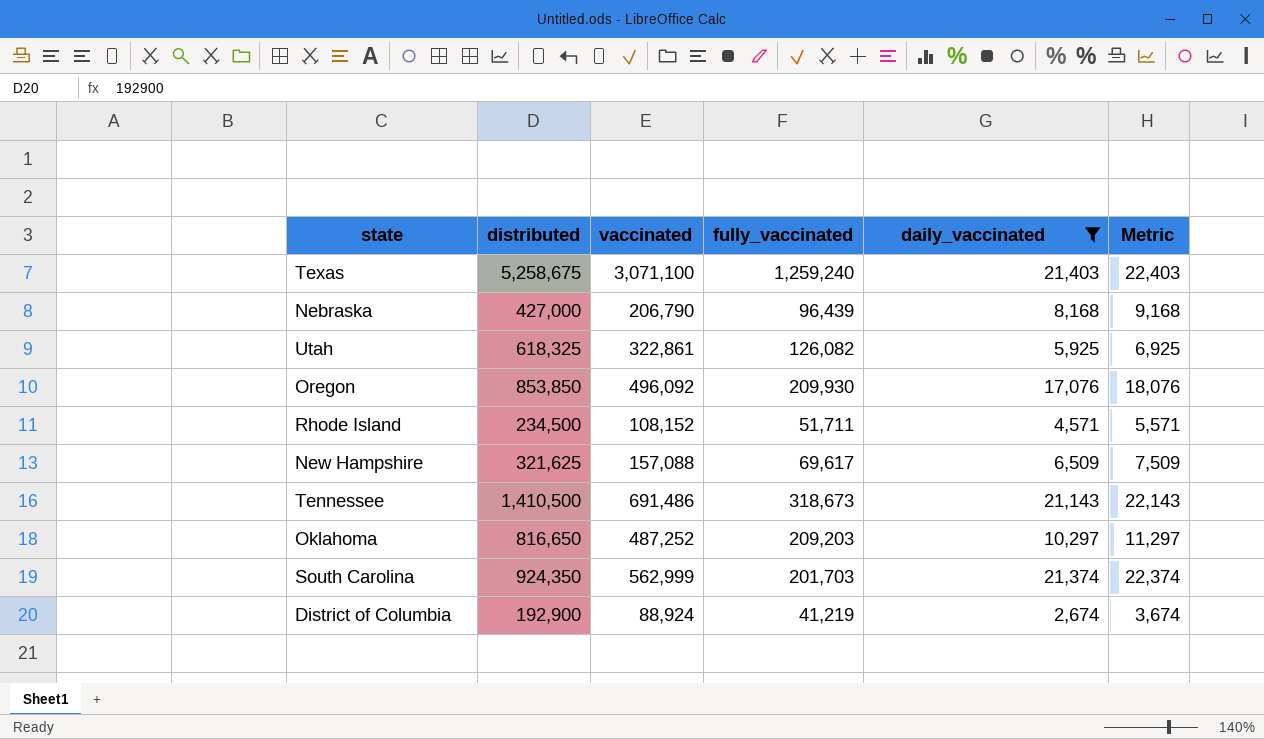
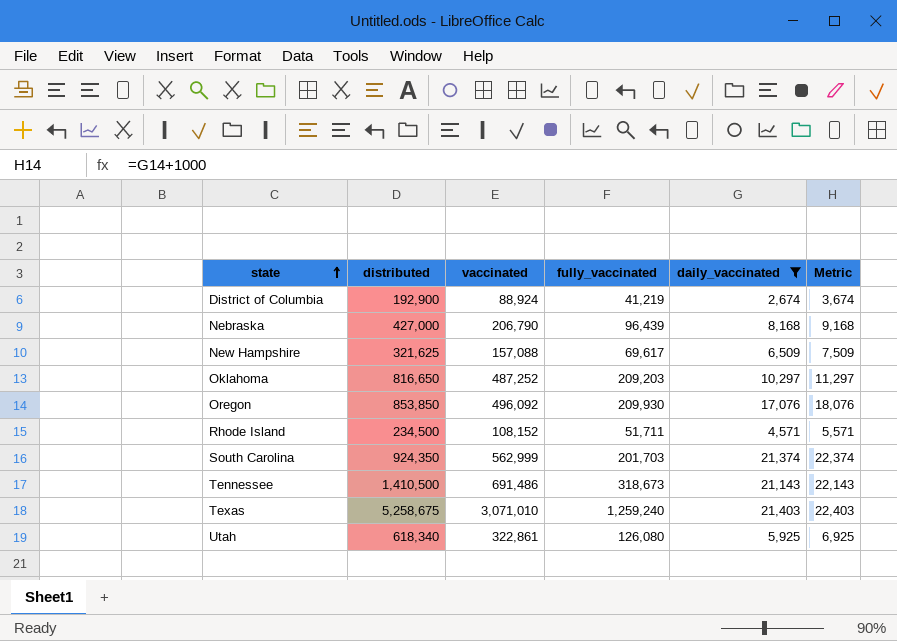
row order: none -> state ascending
Texas | vaccinated: 3,071,100 -> 3,071,010
Utah | distributed: 618,325 -> 618,340
Utah | fully_vaccinated: 126,082 -> 126,080

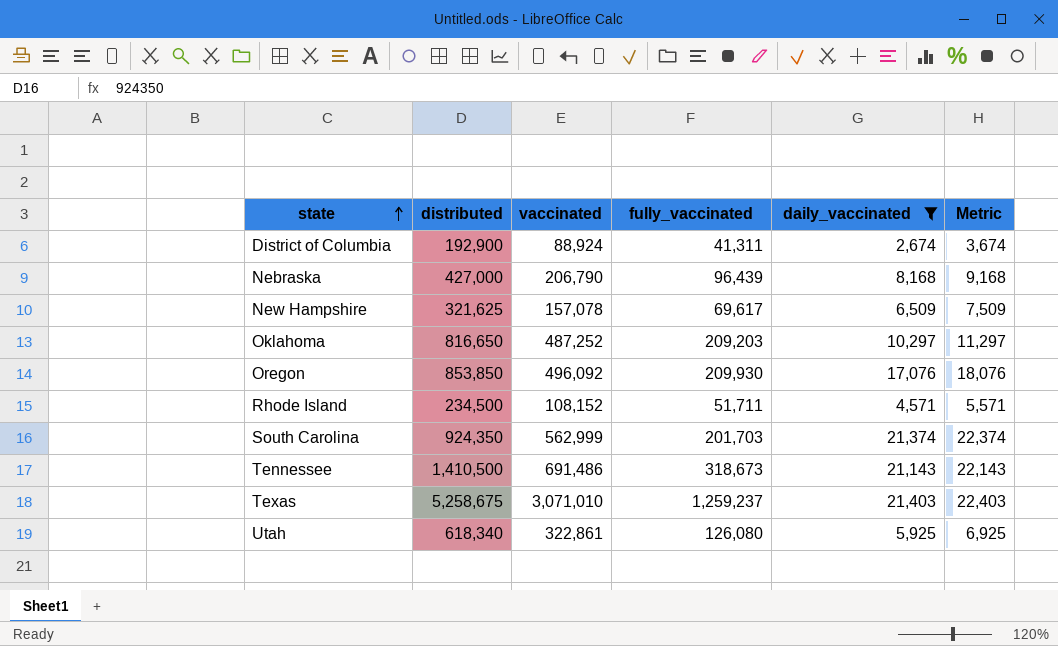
District of Columbia | fully_vaccinated: 41,219 -> 41,311
New Hampshire | vaccinated: 157,088 -> 157,078
Texas | fully_vaccinated: 1,259,240 -> 1,259,237

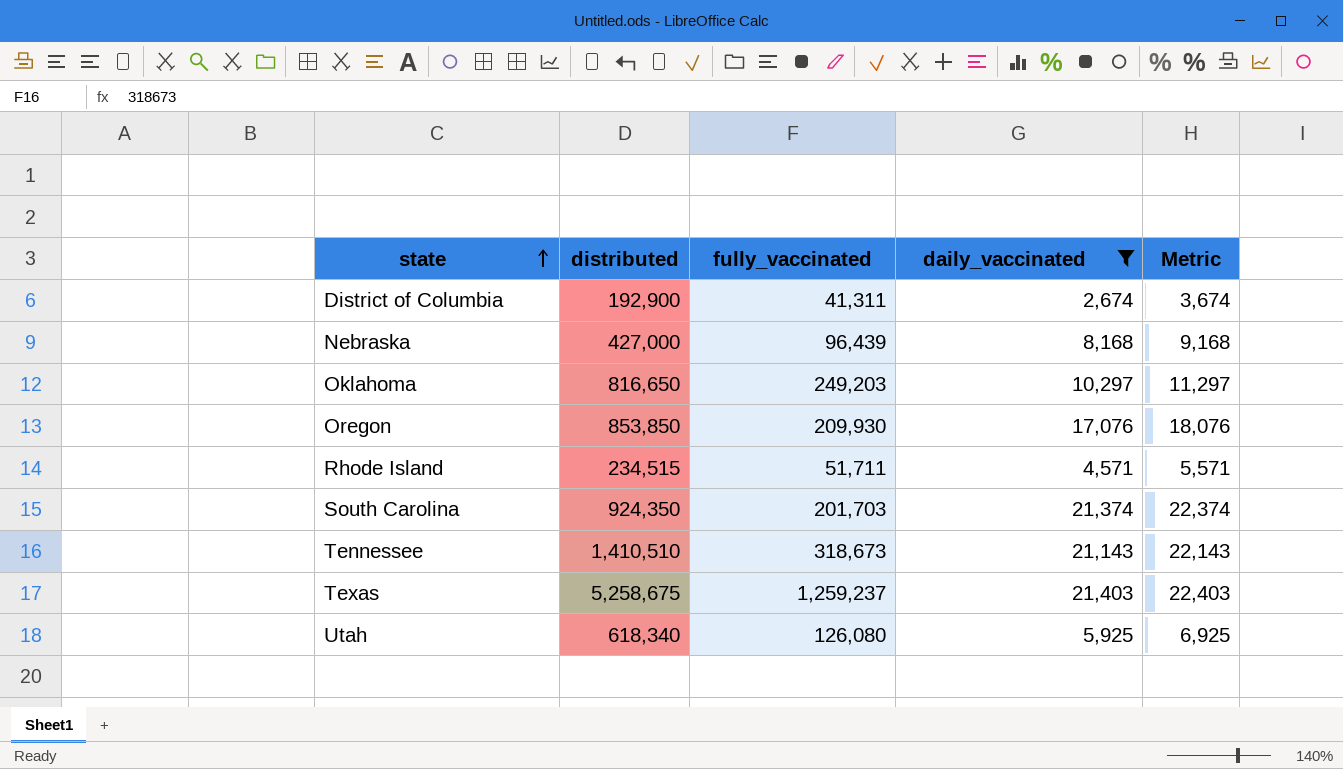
column vaccinated | position: 3 -> none
row New Hampshire: 321,625 | 157,078 | 69,617 | 6,509 | 7,509 -> none
Oklahoma | fully_vaccinated: 209,203 -> 249,203
Rhode Island | distributed: 234,500 -> 234,515
Tennessee | distributed: 1,410,500 -> 1,410,510

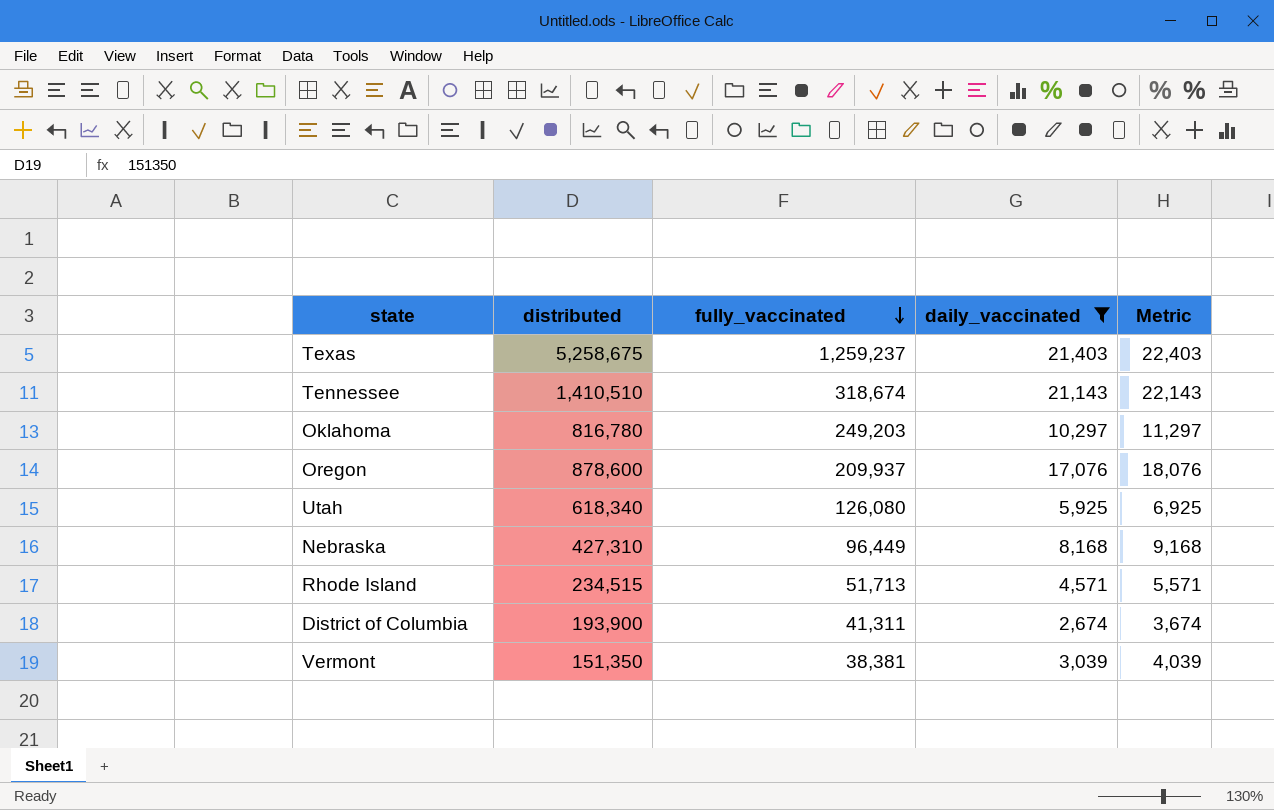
row order: state ascending -> fully_vaccinated descending
row South Carolina: 924,350 | 201,703 | 21,374 | 22,374 -> none
Tennessee | fully_vaccinated: 318,673 -> 318,674
Oklahoma | distributed: 816,650 -> 816,780
Oregon | distributed: 853,850 -> 878,600
Oregon | fully_vaccinated: 209,930 -> 209,937
Nebraska | distributed: 427,000 -> 427,310
Nebraska | fully_vaccinated: 96,439 -> 96,449
Rhode Island | fully_vaccinated: 51,711 -> 51,713
District of Columbia | distributed: 192,900 -> 193,900
row Vermont: none -> 151,350 | 38,381 | 3,039 | 4,039

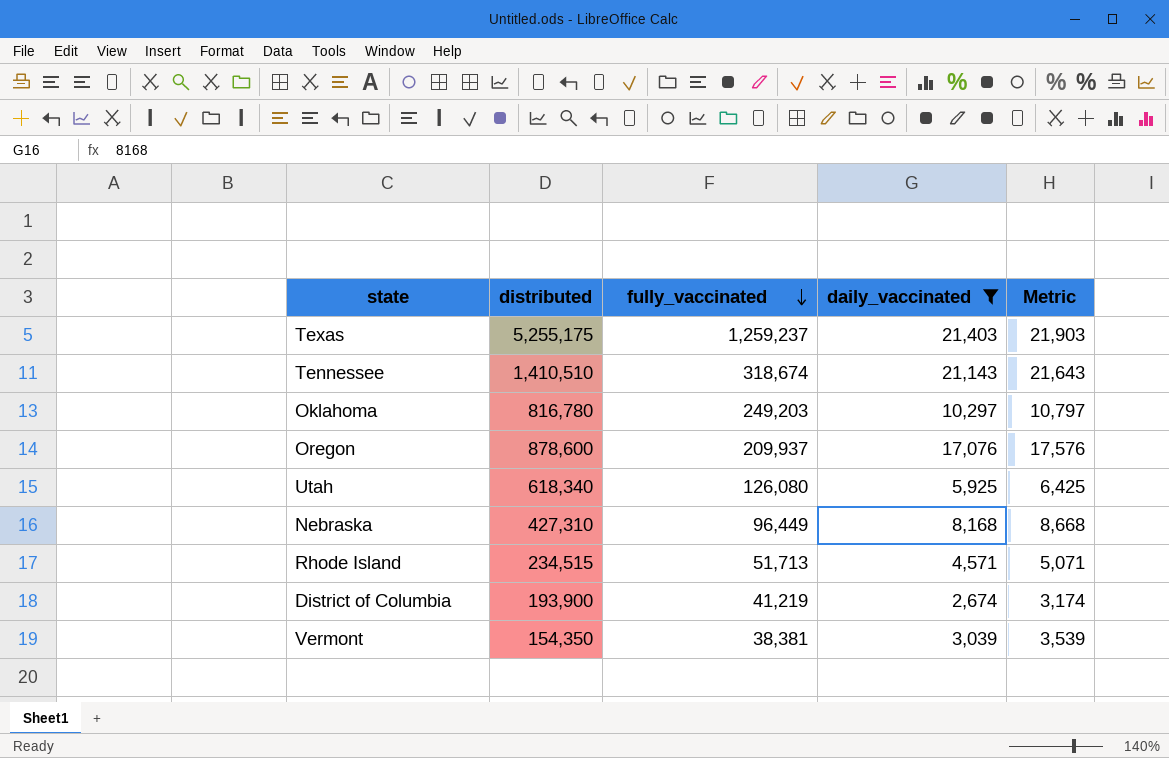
column Metric | formula: [daily_vaccinated] + 1000 -> [daily_vaccinated] + 500
Texas | distributed: 5,258,675 -> 5,255,175
District of Columbia | fully_vaccinated: 41,311 -> 41,219
Vermont | distributed: 151,350 -> 154,350

